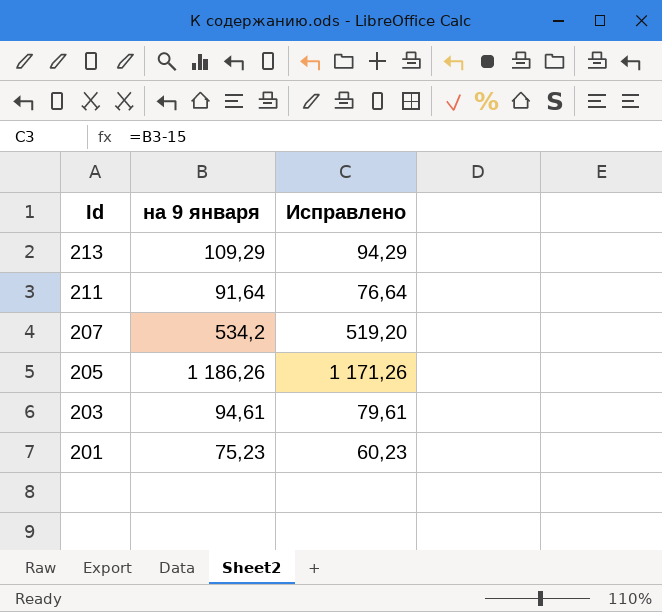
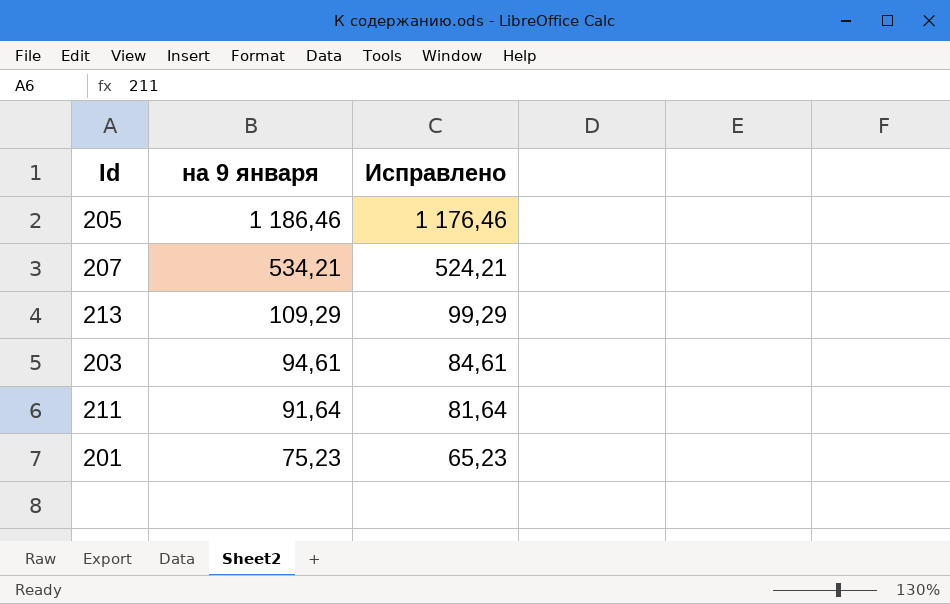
row order: Id descending -> на 9 января descending
column Исправлено | formula: [на 9 января] - 15 -> [на 9 января] - 10
205 | на 9 января: 1 186,26 -> 1 186,46
207 | на 9 января: 534,2 -> 534,21

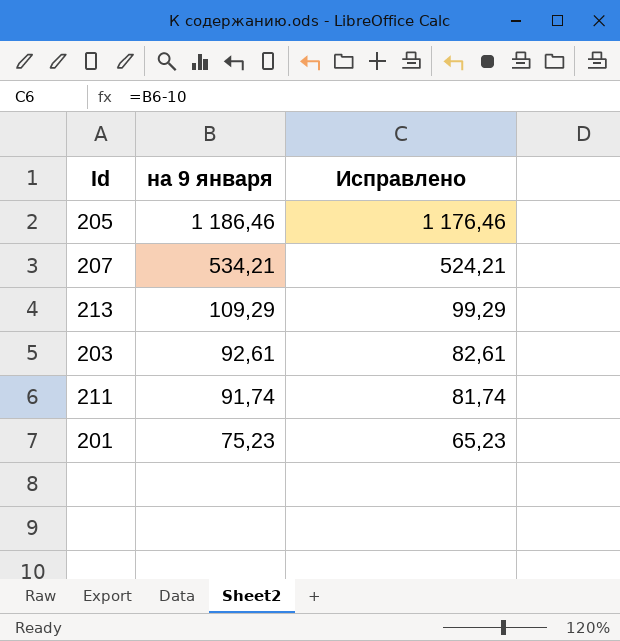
203 | на 9 января: 94,61 -> 92,61
203 | Исправлено: 84,61 -> 82,61
211 | на 9 января: 91,64 -> 91,74
211 | Исправлено: 81,64 -> 81,74

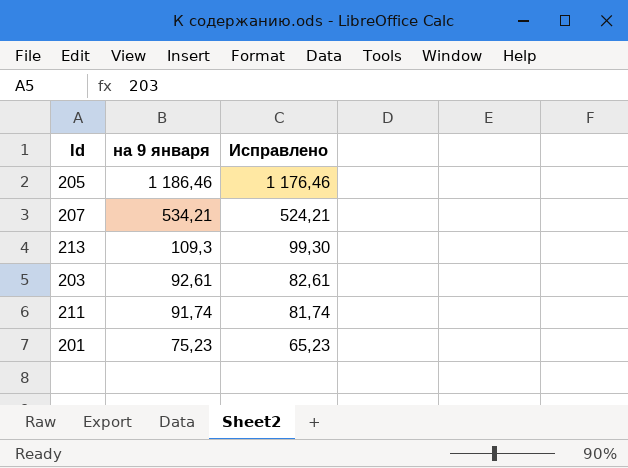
213 | на 9 января: 109,29 -> 109,3
213 | Исправлено: 99,29 -> 99,30

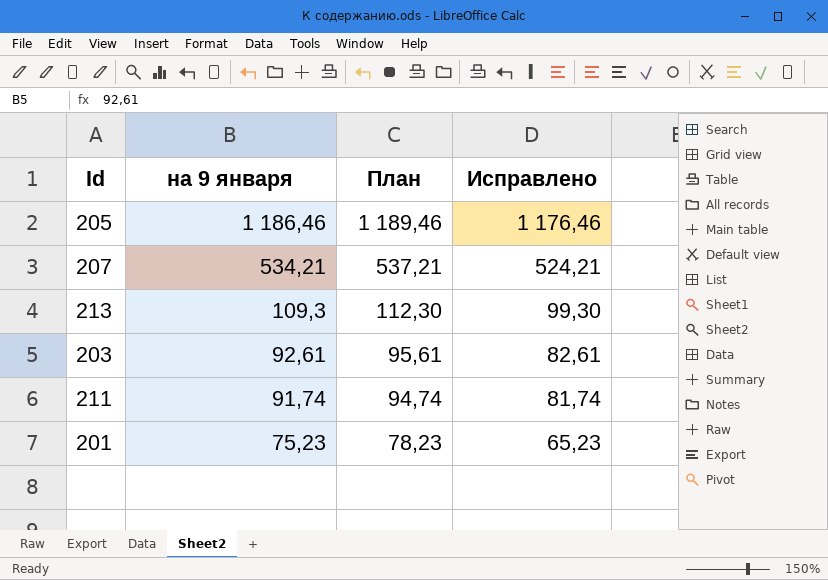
column План | formula: none -> [на 9 января] + 3

